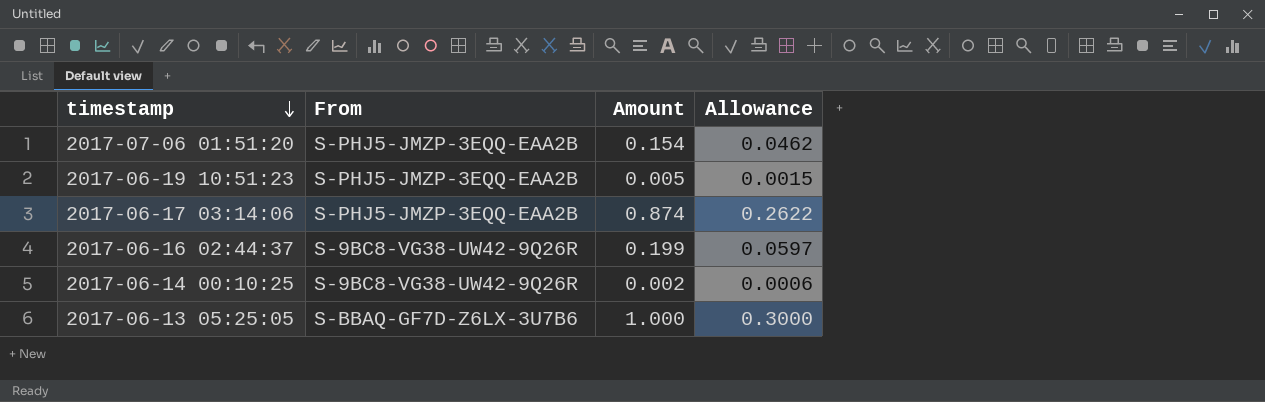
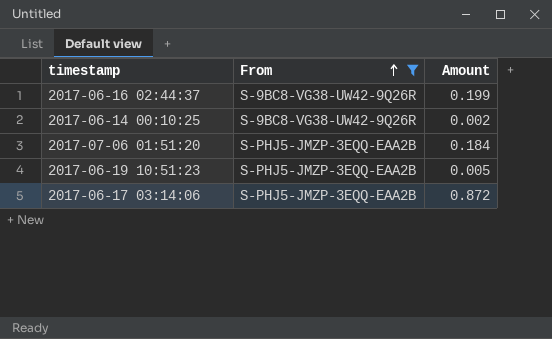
filter: none -> From != S-BBAQ-GF7D-Z6LX-3U7B6
row order: timestamp descending -> From ascending
column Allowance | formula: [Amount] * 0.3 -> none
2017-07-06 01:51:20 | Amount: 0.154 -> 0.184
2017-06-17 03:14:06 | Amount: 0.874 -> 0.872

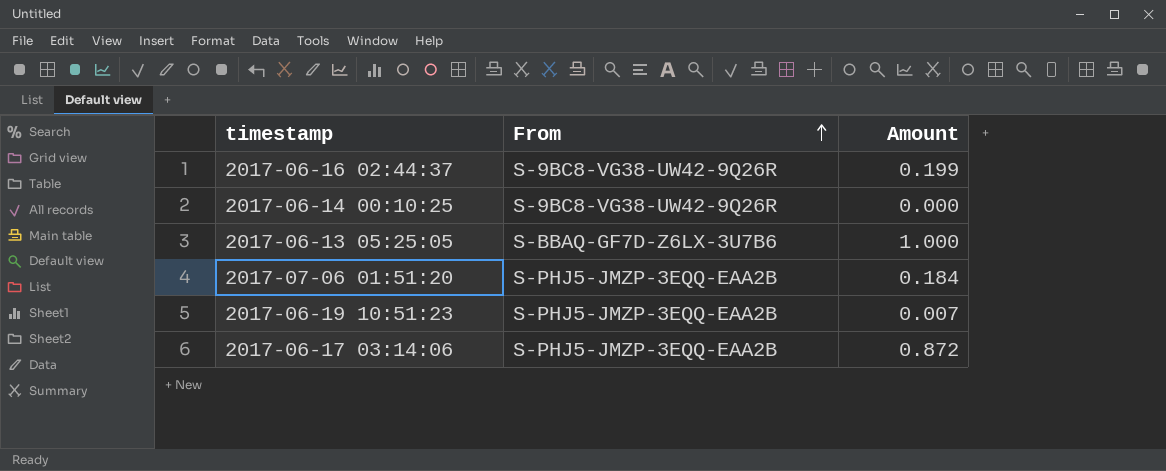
filter: From != S-BBAQ-GF7D-Z6LX-3U7B6 -> none
2017-06-14 00:10:25 | Amount: 0.002 -> 0.000
2017-06-19 10:51:23 | Amount: 0.005 -> 0.007

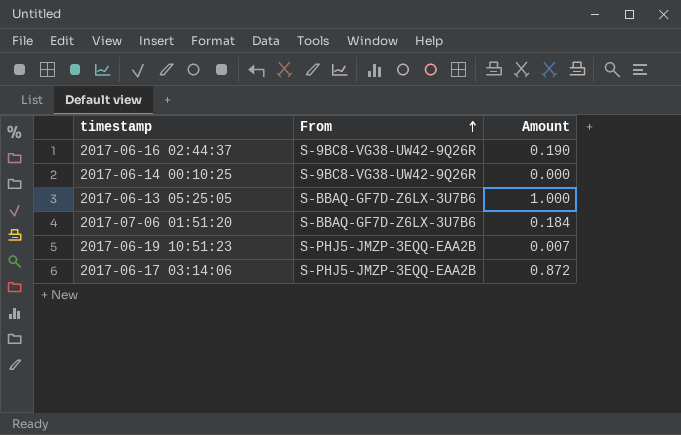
2017-06-16 02:44:37 | Amount: 0.199 -> 0.190
2017-07-06 01:51:20 | From: S-PHJ5-JMZP-3EQQ-EAA2B -> S-BBAQ-GF7D-Z6LX-3U7B6

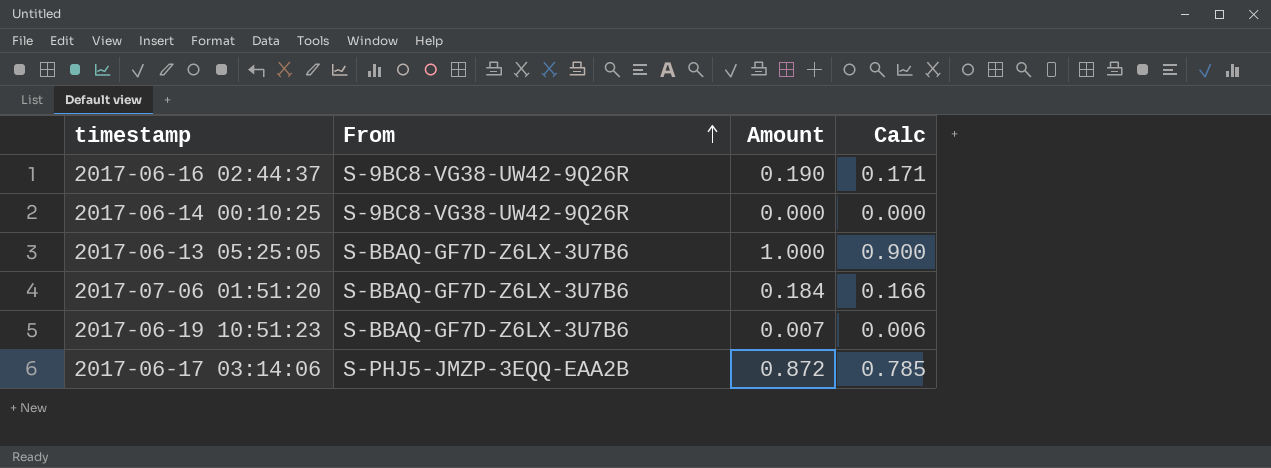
column Calc | formula: none -> [Amount] * 0.9
2017-06-19 10:51:23 | From: S-PHJ5-JMZP-3EQQ-EAA2B -> S-BBAQ-GF7D-Z6LX-3U7B6

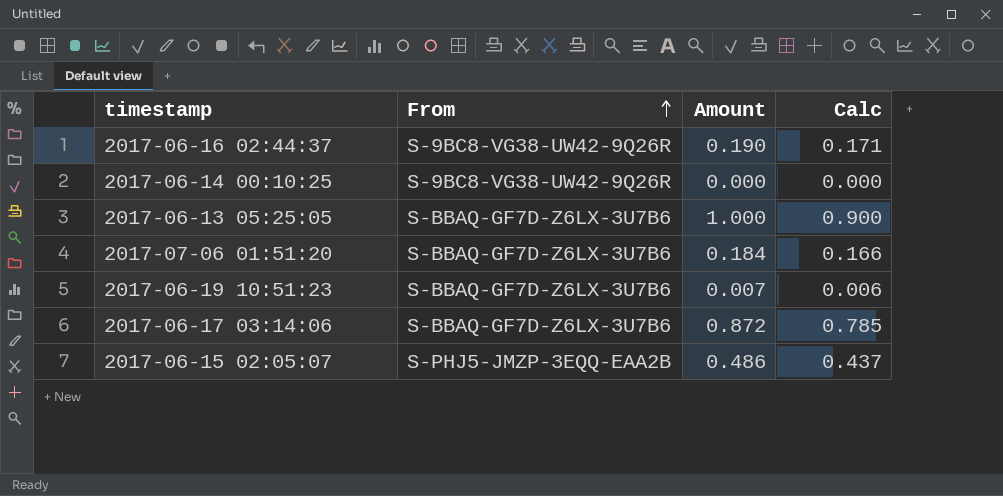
2017-06-17 03:14:06 | From: S-PHJ5-JMZP-3EQQ-EAA2B -> S-BBAQ-GF7D-Z6LX-3U7B6
row 2017-06-15 02:05:07: none -> S-PHJ5-JMZP-3EQQ-EAA2B | 0.486 | 0.437

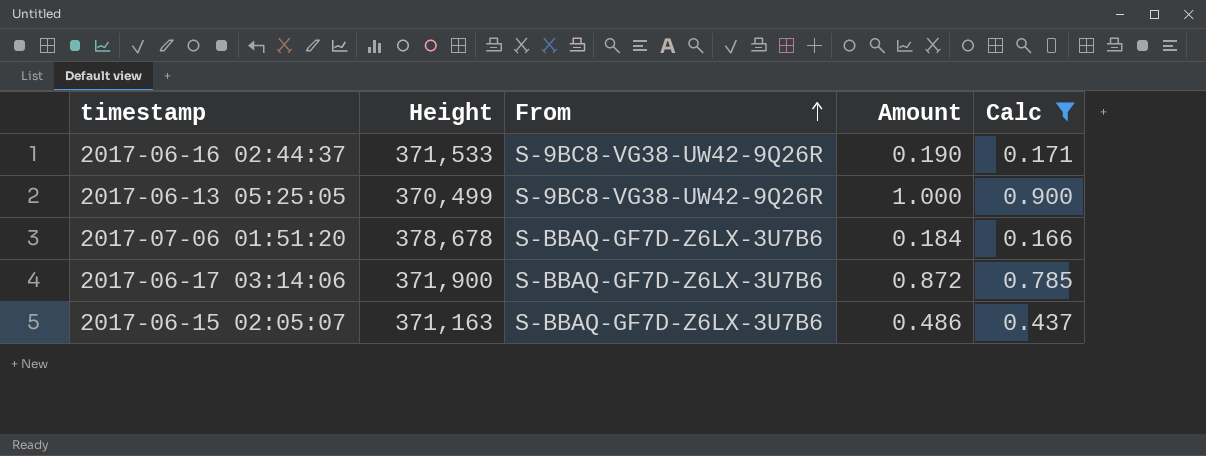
filter: none -> Calc >= 0.166
column Height | position: none -> 2
2017-06-13 05:25:05 | From: S-BBAQ-GF7D-Z6LX-3U7B6 -> S-9BC8-VG38-UW42-9Q26R
2017-06-15 02:05:07 | From: S-PHJ5-JMZP-3EQQ-EAA2B -> S-BBAQ-GF7D-Z6LX-3U7B6

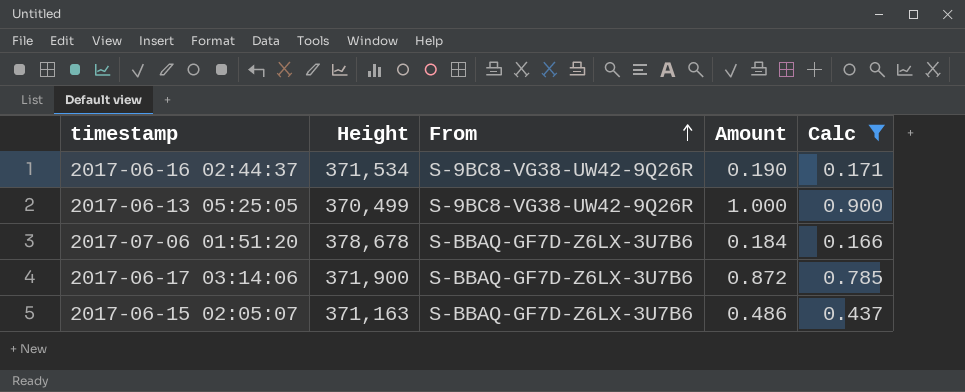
2017-06-16 02:44:37 | Height: 371,533 -> 371,534

